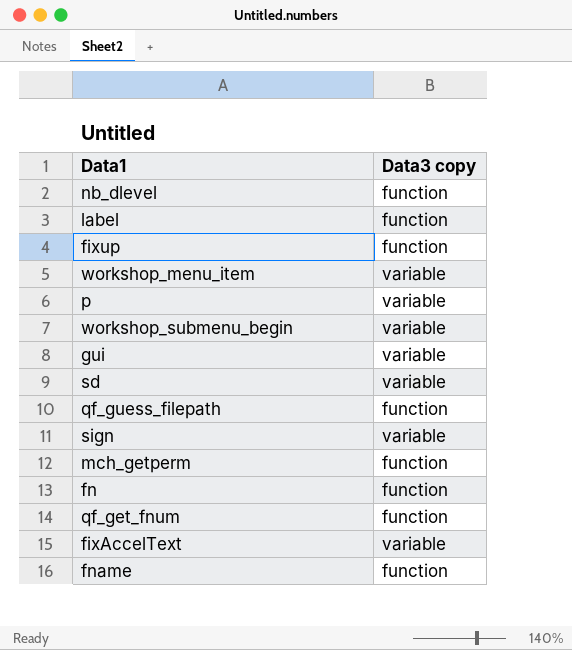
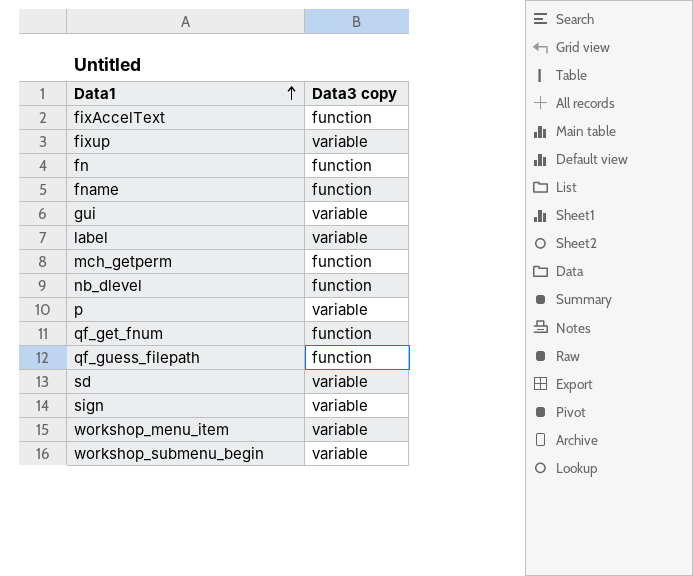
row order: none -> Data1 ascending
fixAccelText | Data3 copy: variable -> function
fixup | Data3 copy: function -> variable
label | Data3 copy: function -> variable

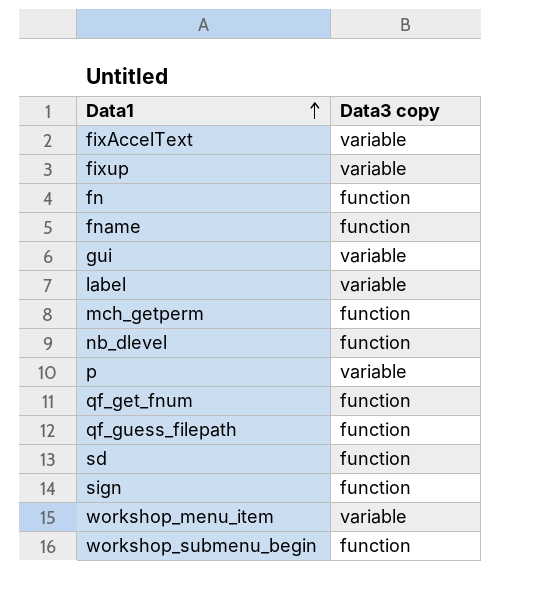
fixAccelText | Data3 copy: function -> variable
sd | Data3 copy: variable -> function
sign | Data3 copy: variable -> function
workshop_submenu_begin | Data3 copy: variable -> function

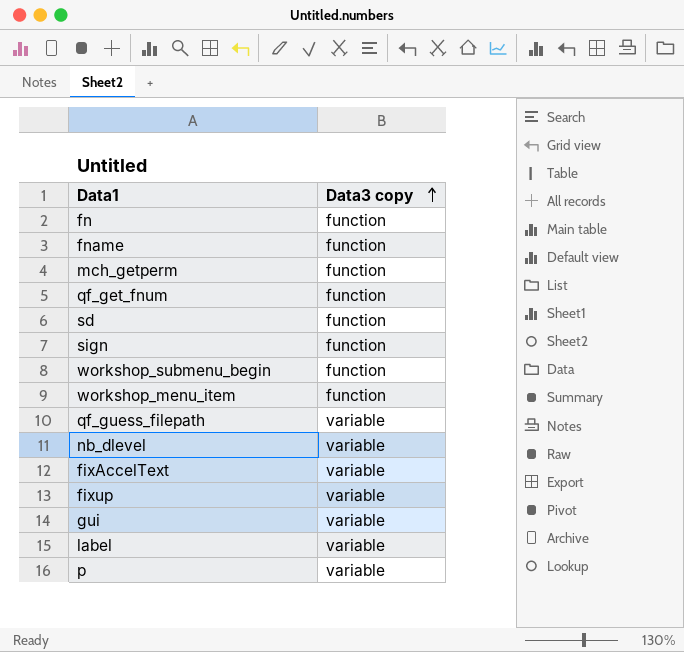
row order: Data1 ascending -> Data3 copy ascending
workshop_menu_item | Data3 copy: variable -> function
qf_guess_filepath | Data3 copy: function -> variable
nb_dlevel | Data3 copy: function -> variable

